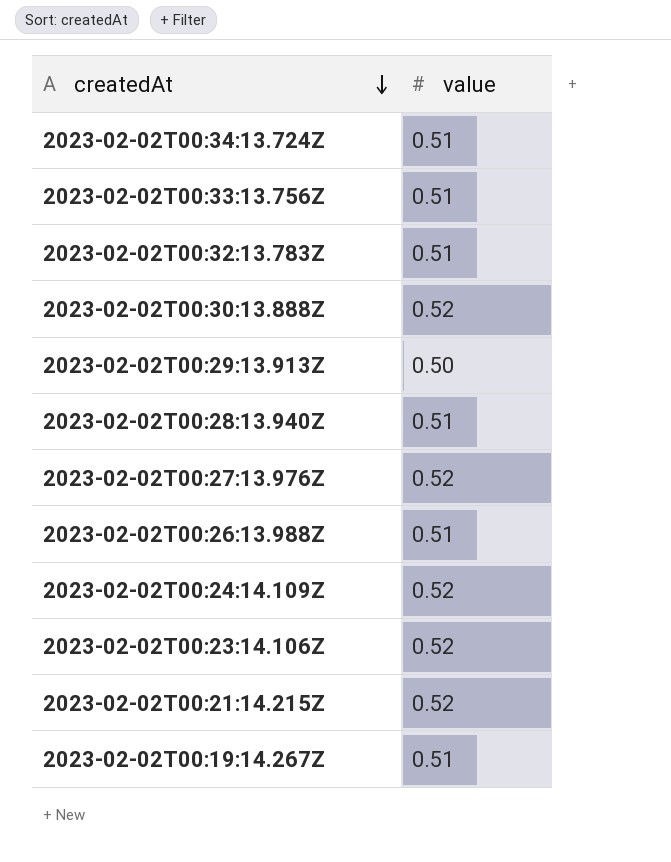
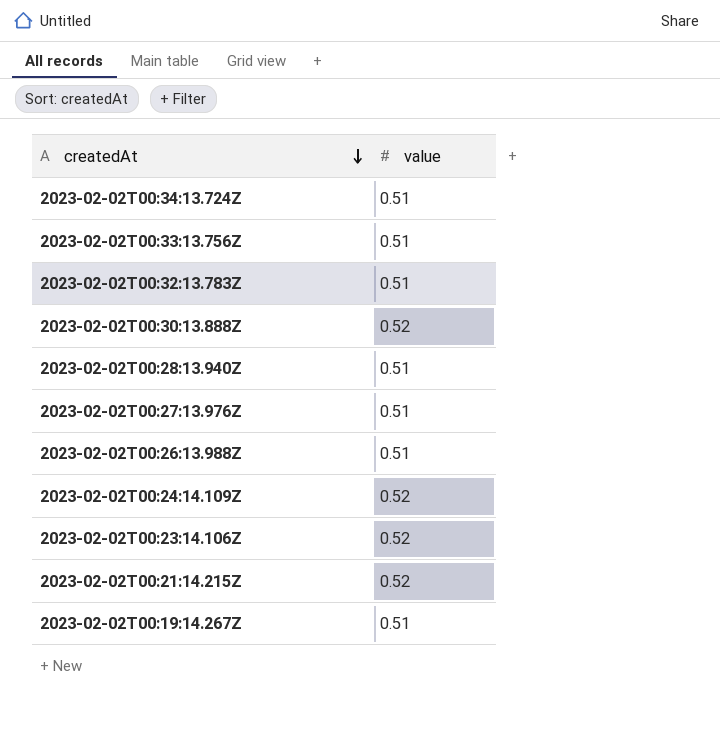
row 2023-02-02T00:29:13.913Z: 0.50 -> none
2023-02-02T00:27:13.976Z | value: 0.52 -> 0.51

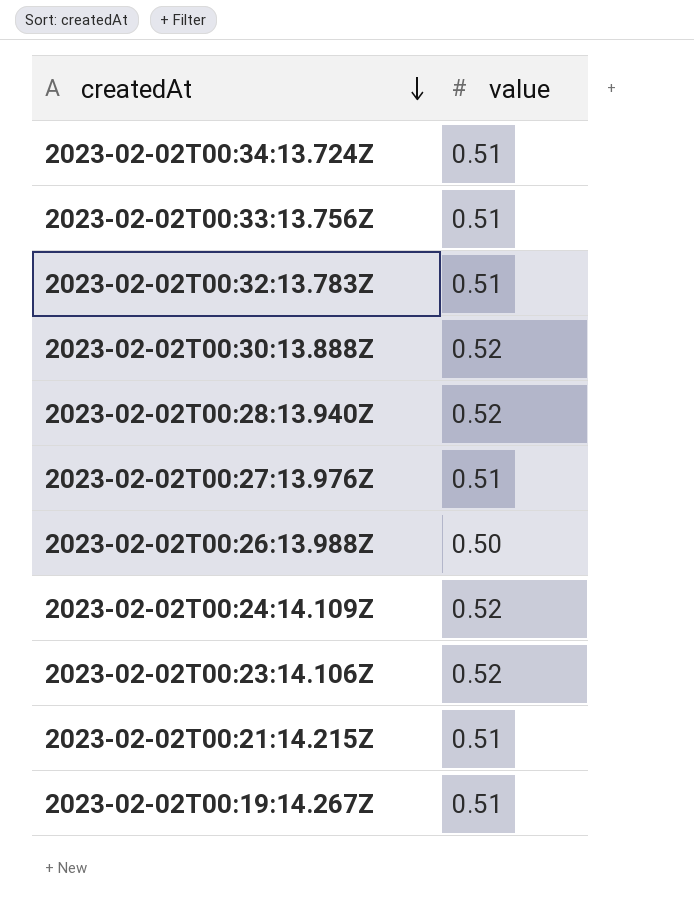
2023-02-02T00:28:13.940Z | value: 0.51 -> 0.52
2023-02-02T00:26:13.988Z | value: 0.51 -> 0.50
2023-02-02T00:21:14.215Z | value: 0.52 -> 0.51

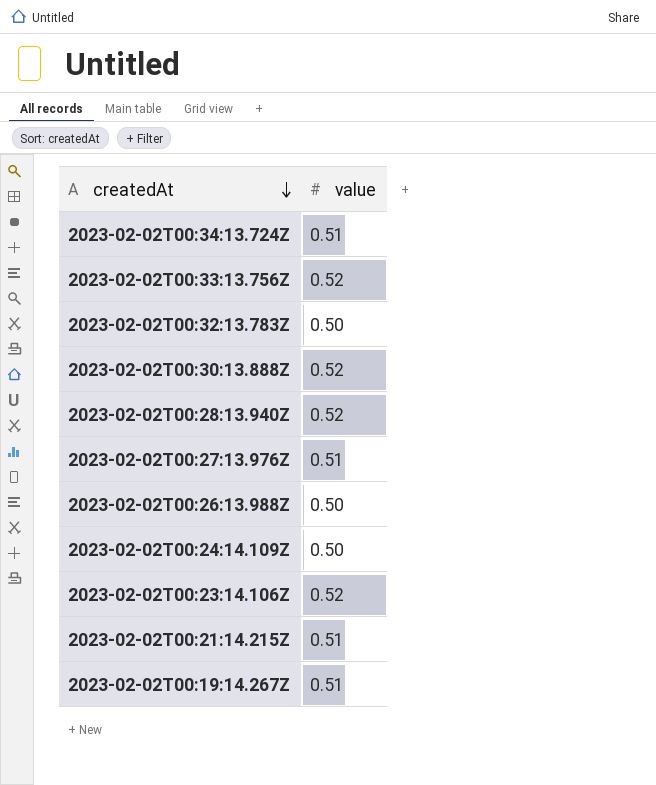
2023-02-02T00:33:13.756Z | value: 0.51 -> 0.52
2023-02-02T00:32:13.783Z | value: 0.51 -> 0.50
2023-02-02T00:24:14.109Z | value: 0.52 -> 0.50

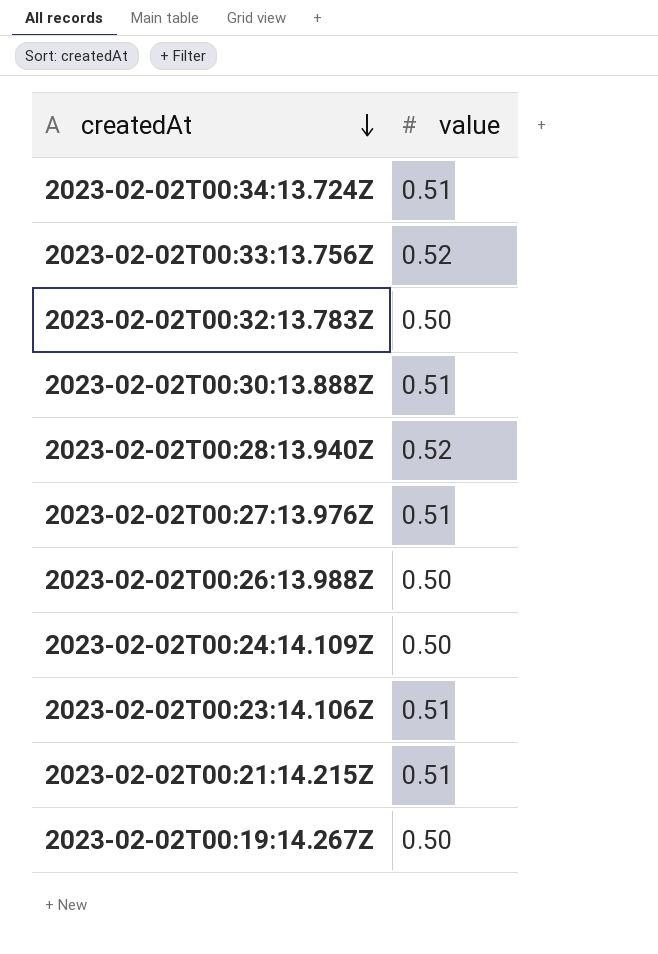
2023-02-02T00:30:13.888Z | value: 0.52 -> 0.51
2023-02-02T00:23:14.106Z | value: 0.52 -> 0.51
2023-02-02T00:19:14.267Z | value: 0.51 -> 0.50

